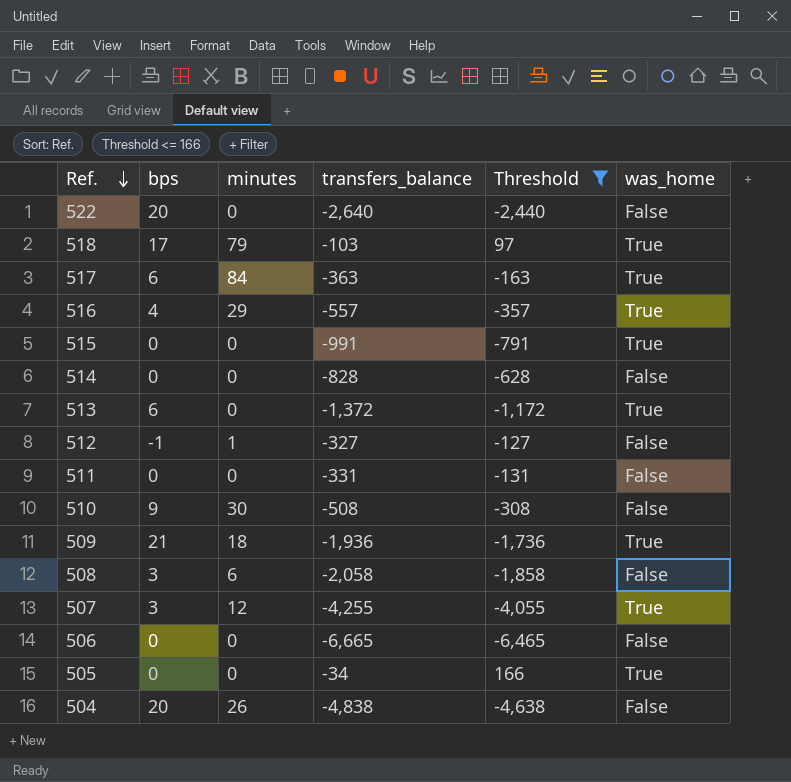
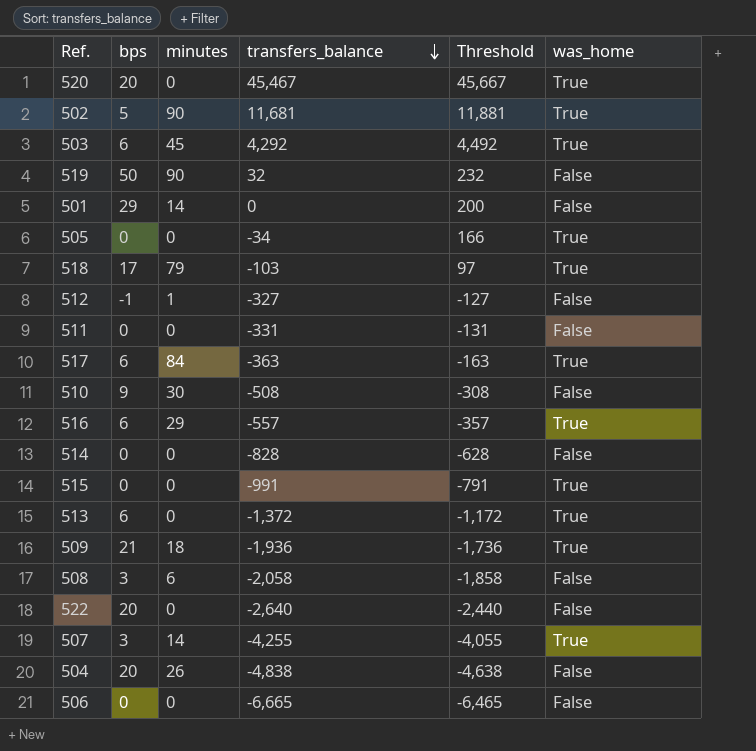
filter: Threshold <= 166 -> none
row order: Ref. descending -> transfers_balance descending
516 | bps: 4 -> 6
507 | minutes: 12 -> 14

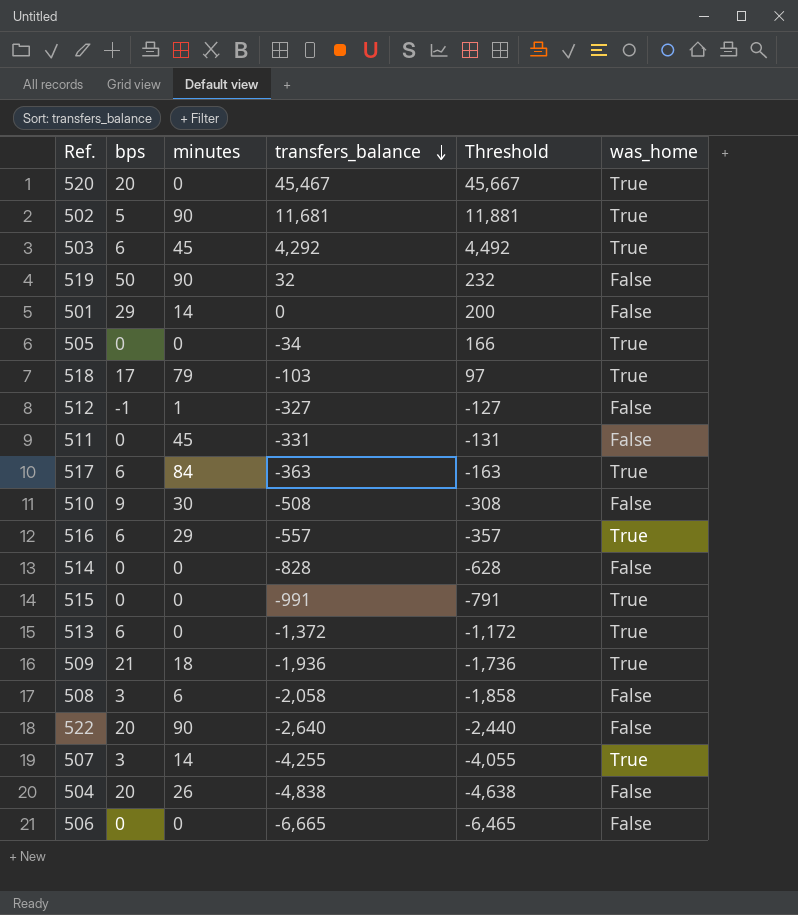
511 | minutes: 0 -> 45
522 | minutes: 0 -> 90

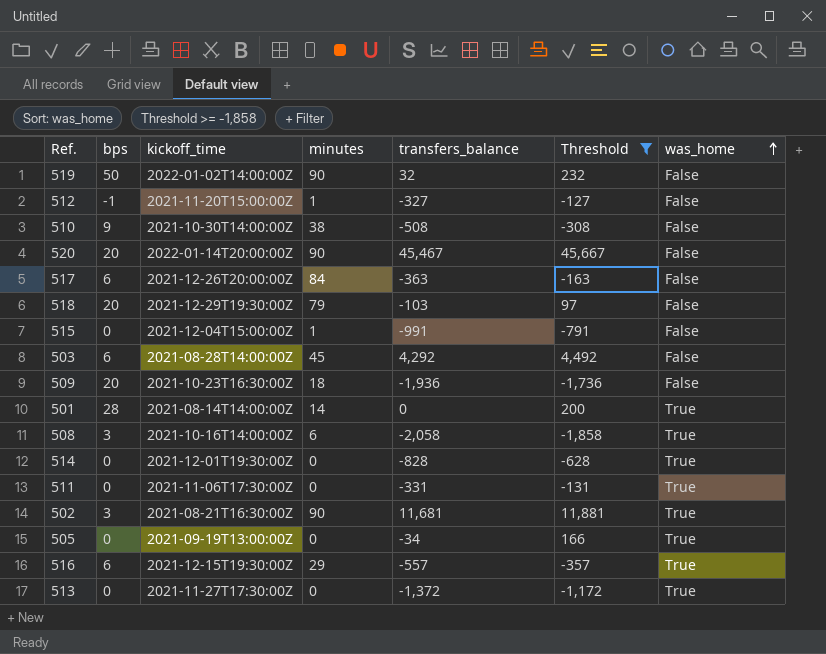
filter: none -> Threshold >= -1,858
row order: transfers_balance descending -> was_home ascending
column kickoff_time | position: none -> 3
510 | minutes: 30 -> 38
520 | minutes: 0 -> 90
520 | was_home: True -> False
517 | was_home: True -> False
518 | bps: 17 -> 20
518 | was_home: True -> False
515 | minutes: 0 -> 1
515 | was_home: True -> False
503 | was_home: True -> False
509 | bps: 21 -> 20
509 | was_home: True -> False
501 | bps: 29 -> 28
501 | was_home: False -> True
508 | was_home: False -> True
514 | was_home: False -> True
511 | minutes: 45 -> 0
511 | was_home: False -> True
502 | bps: 5 -> 3
513 | bps: 6 -> 0

